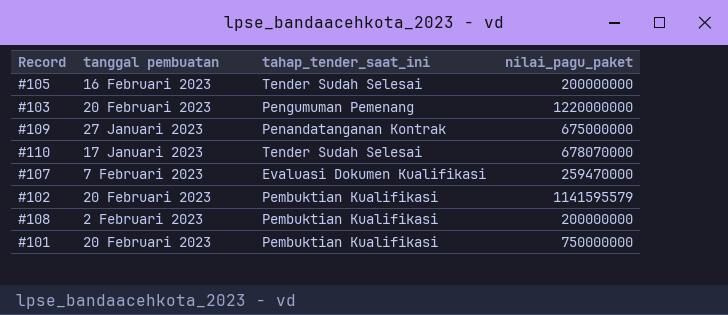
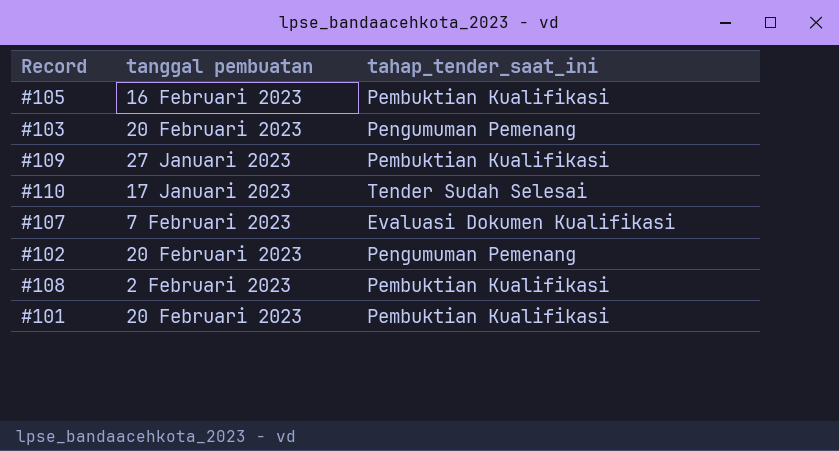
column nilai_pagu_paket | position: 4 -> none
#105 | tahap_tender_saat_ini: Tender Sudah Selesai -> Pembuktian Kualifikasi
#109 | tahap_tender_saat_ini: Penandatanganan Kontrak -> Pembuktian Kualifikasi
#102 | tahap_tender_saat_ini: Pembuktian Kualifikasi -> Pengumuman Pemenang

